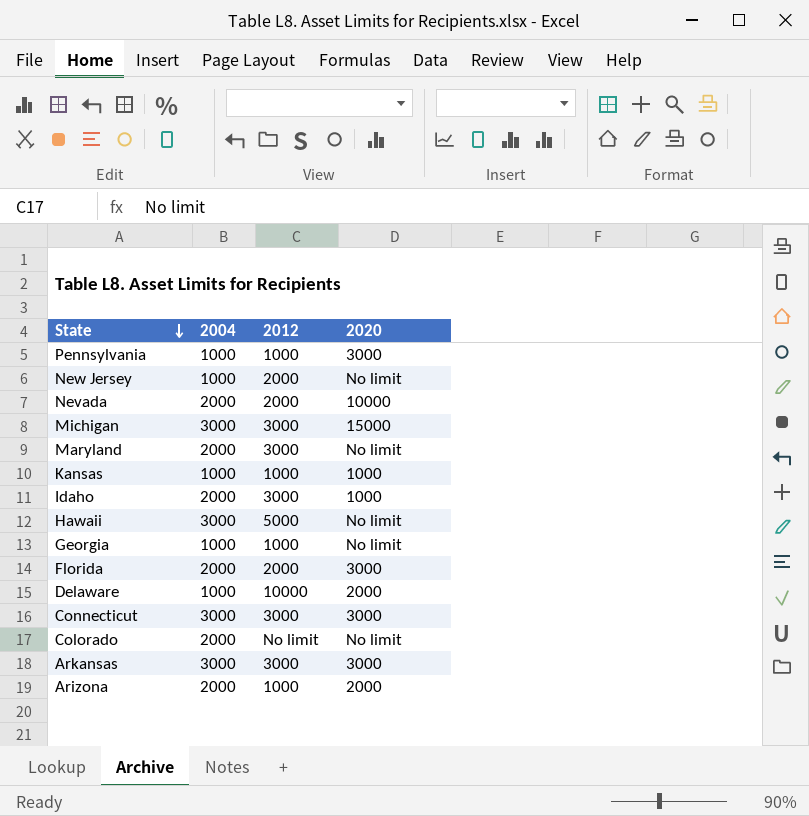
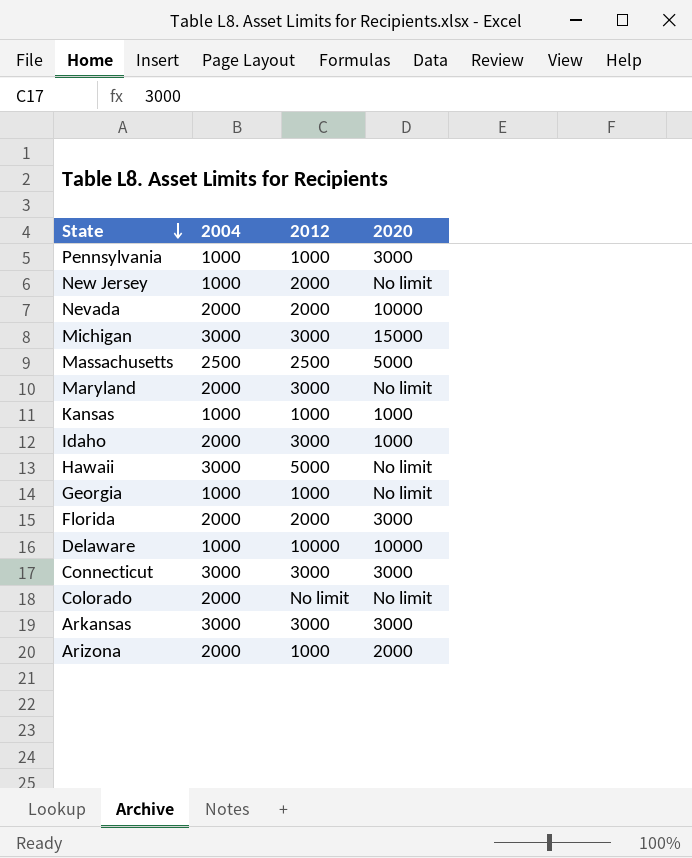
row Massachusetts: none -> 2500 | 2500 | 5000
Delaware | 2020: 2000 -> 10000

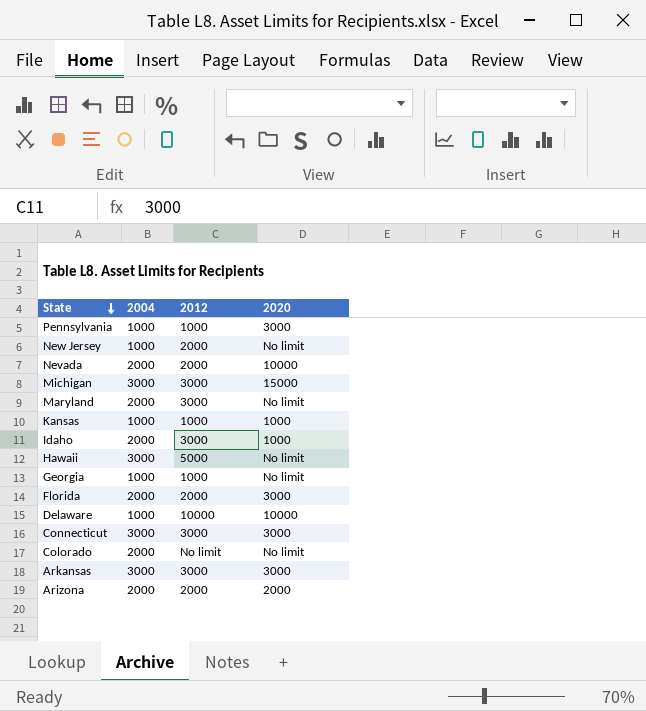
row Massachusetts: 2500 | 2500 | 5000 -> none
Arizona | 2012: 1000 -> 2000

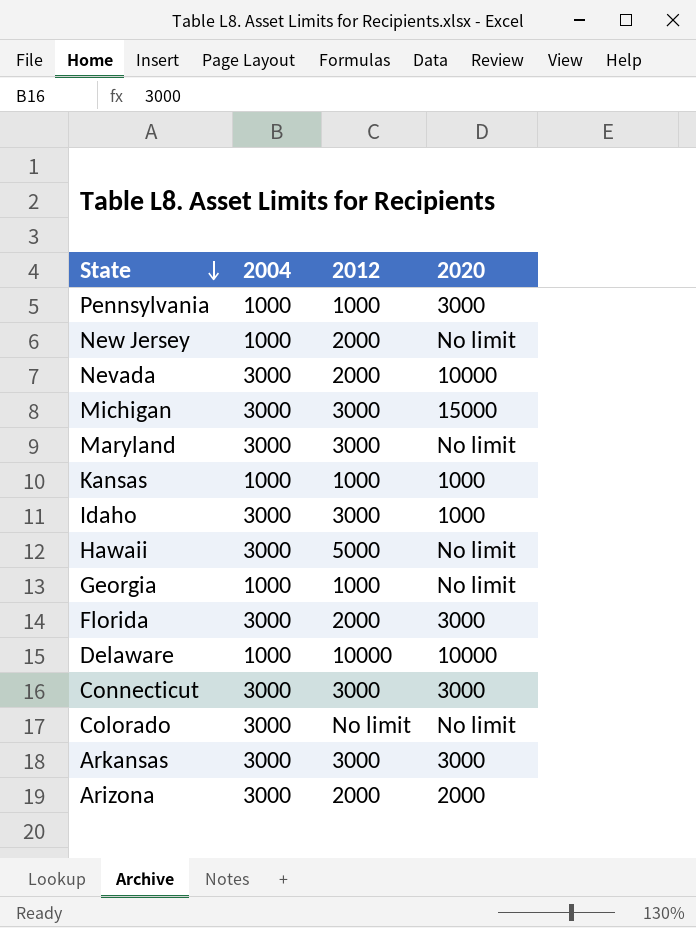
Nevada | 2004: 2000 -> 3000
Maryland | 2004: 2000 -> 3000
Idaho | 2004: 2000 -> 3000
Florida | 2004: 2000 -> 3000
Colorado | 2004: 2000 -> 3000
Arizona | 2004: 2000 -> 3000

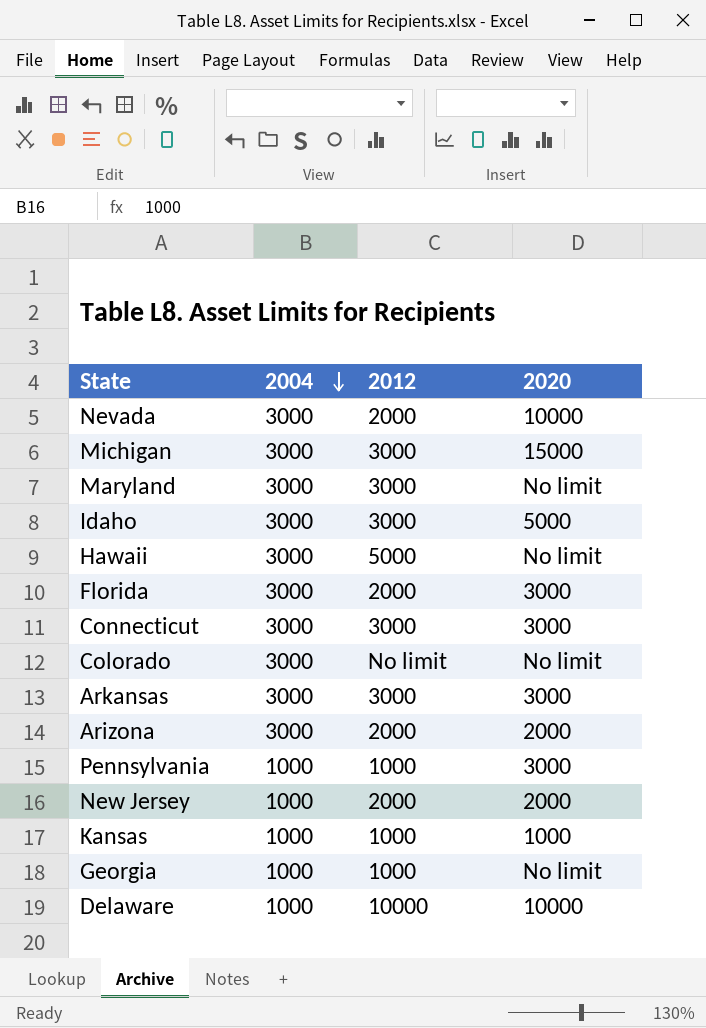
row order: State descending -> 2004 descending
Idaho | 2020: 1000 -> 5000
New Jersey | 2020: No limit -> 2000

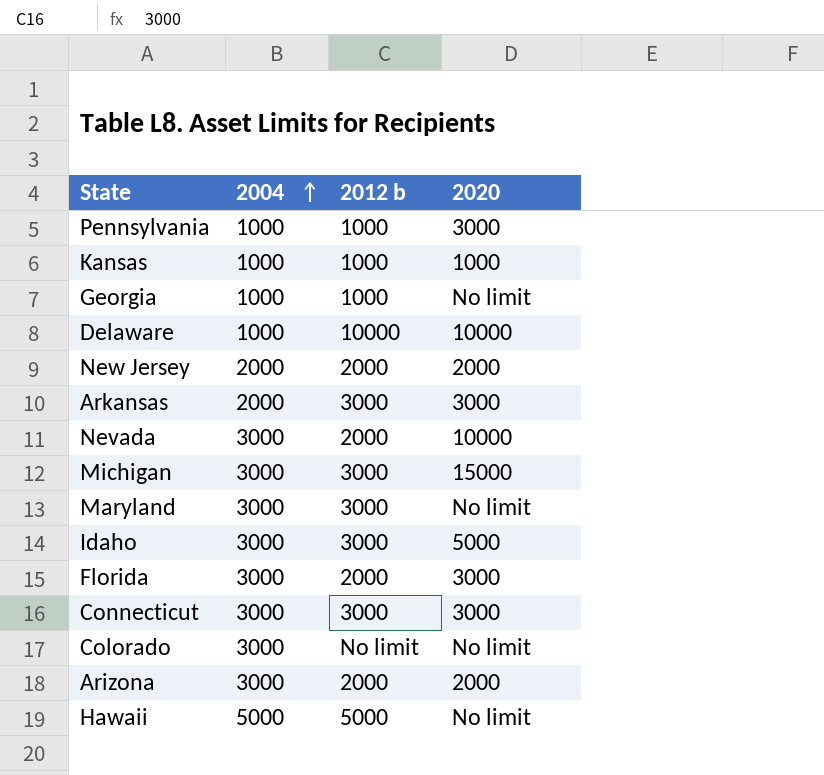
row order: 2004 descending -> 2004 ascending
column name: 2012 -> 2012 b
New Jersey | 2004: 1000 -> 2000
Arkansas | 2004: 3000 -> 2000
Hawaii | 2004: 3000 -> 5000

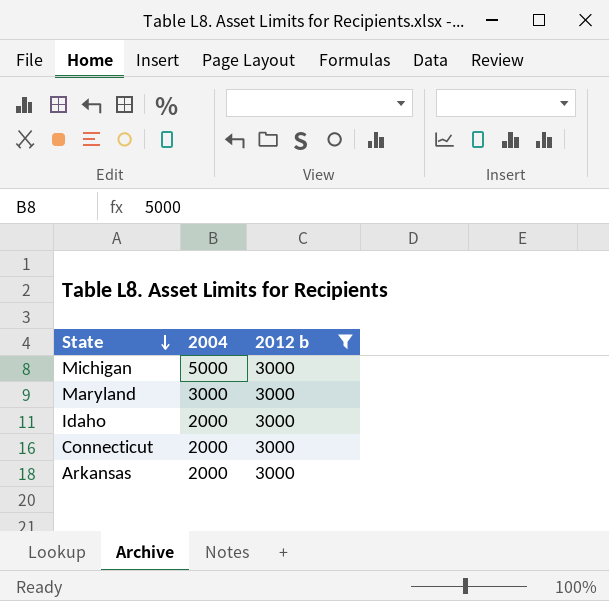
filter: none -> 2012 b = 3000
row order: 2004 ascending -> State descending
column 2020 | position: 4 -> none
Michigan | 2004: 3000 -> 5000
Idaho | 2004: 3000 -> 2000
Connecticut | 2004: 3000 -> 2000

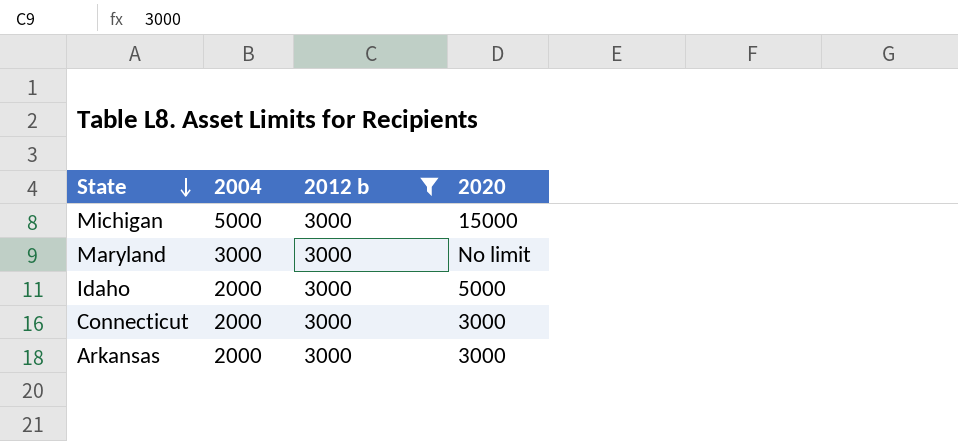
column 2020 | position: none -> 4

